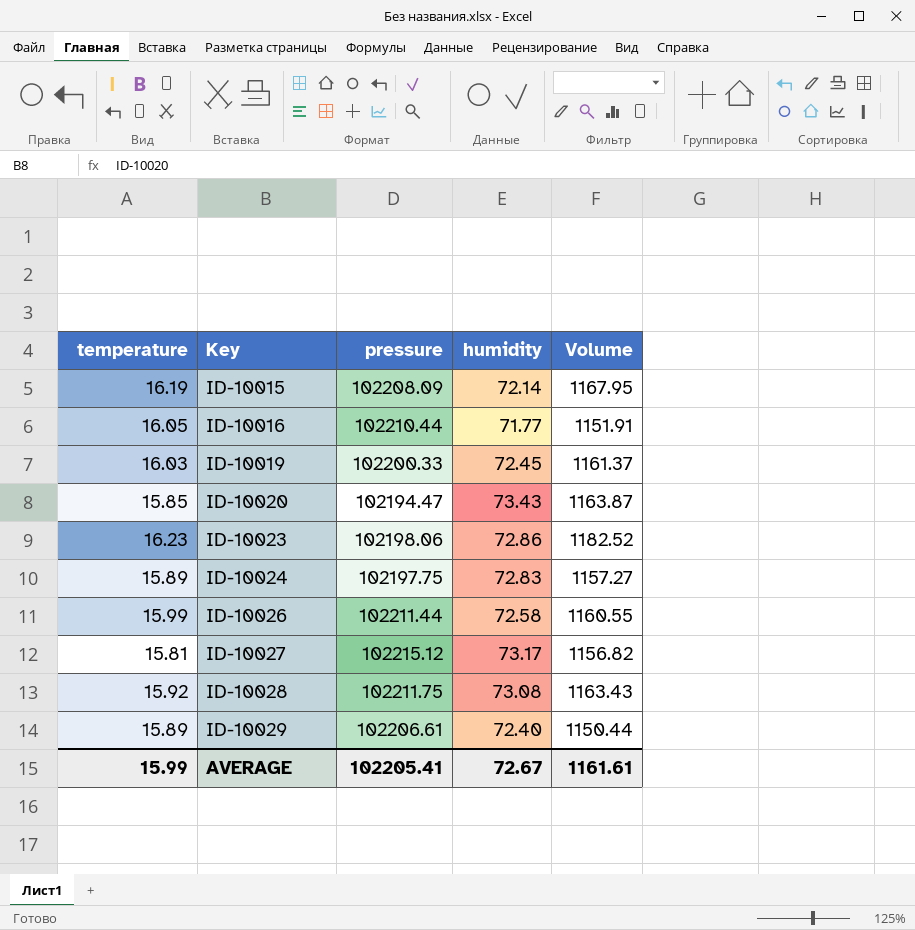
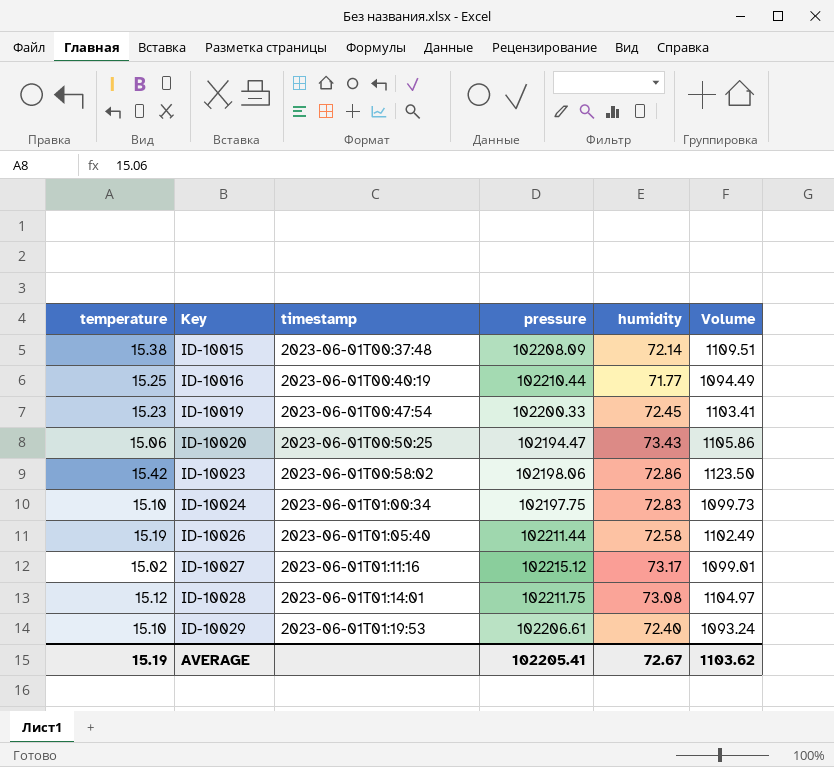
column timestamp | position: none -> 3
ID-10015 | temperature: 16.19 -> 15.38
ID-10015 | Volume: 1167.95 -> 1109.51
ID-10016 | temperature: 16.05 -> 15.25
ID-10016 | Volume: 1151.91 -> 1094.49
ID-10019 | temperature: 16.03 -> 15.23
ID-10019 | Volume: 1161.37 -> 1103.41
ID-10020 | temperature: 15.85 -> 15.06
ID-10020 | Volume: 1163.87 -> 1105.86
ID-10023 | temperature: 16.23 -> 15.42
ID-10023 | Volume: 1182.52 -> 1123.50
ID-10024 | temperature: 15.89 -> 15.10
ID-10024 | Volume: 1157.27 -> 1099.73
ID-10026 | temperature: 15.99 -> 15.19
ID-10026 | Volume: 1160.55 -> 1102.49
ID-10027 | temperature: 15.81 -> 15.02
ID-10027 | Volume: 1156.82 -> 1099.01
ID-10028 | temperature: 15.92 -> 15.12
ID-10028 | Volume: 1163.43 -> 1104.97
ID-10029 | temperature: 15.89 -> 15.10
ID-10029 | Volume: 1150.44 -> 1093.24
AVERAGE | temperature: 15.99 -> 15.19
AVERAGE | Volume: 1161.61 -> 1103.62

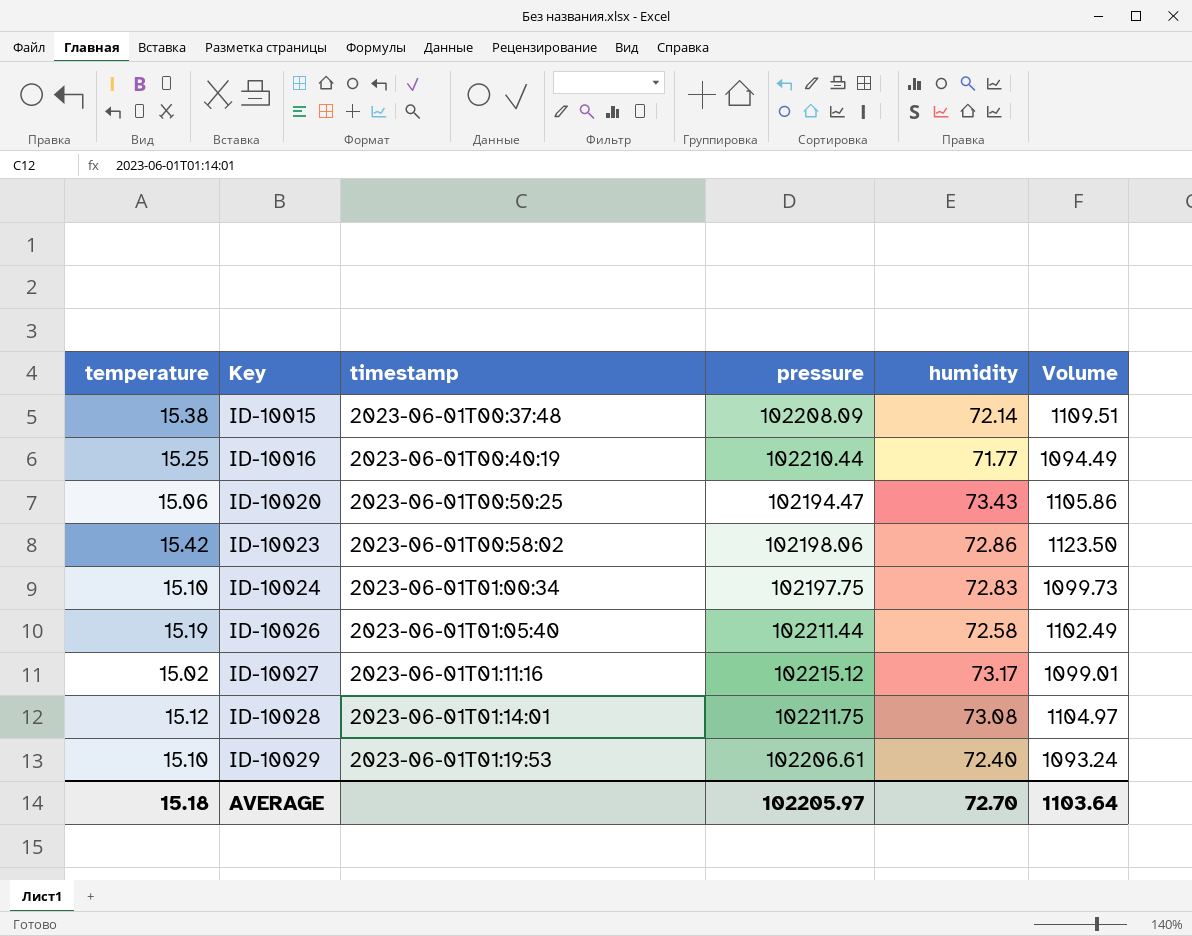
row ID-10019: 15.23 | 2023-06-01T00:47:54 | 102200.33 | 72.45 | 1103.41 -> none
AVERAGE | temperature: 15.19 -> 15.18
AVERAGE | pressure: 102205.41 -> 102205.97
AVERAGE | humidity: 72.67 -> 72.70
AVERAGE | Volume: 1103.62 -> 1103.64

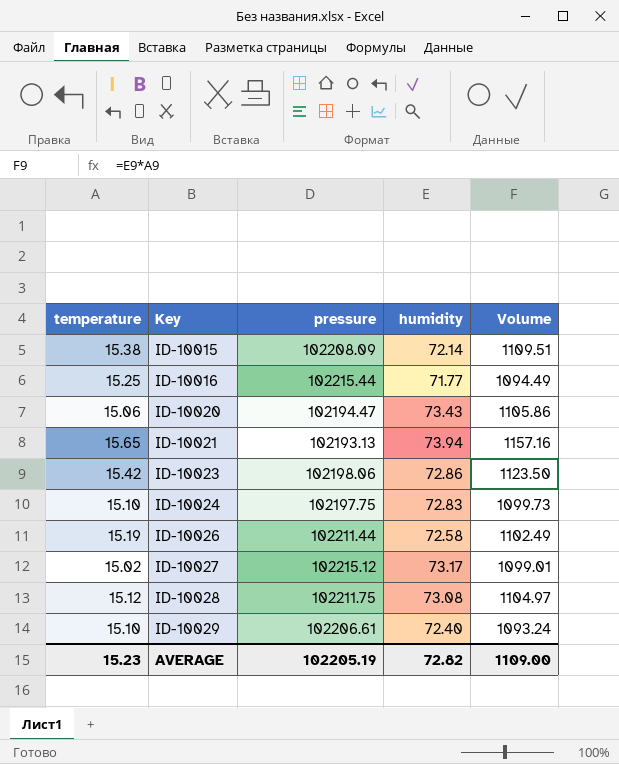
column timestamp | position: 3 -> none
ID-10016 | pressure: 102210.44 -> 102215.44
row ID-10021: none -> 15.65 | 102193.13 | 73.94 | 1157.16
AVERAGE | temperature: 15.18 -> 15.23
AVERAGE | pressure: 102205.97 -> 102205.19
AVERAGE | humidity: 72.70 -> 72.82
AVERAGE | Volume: 1103.64 -> 1109.00

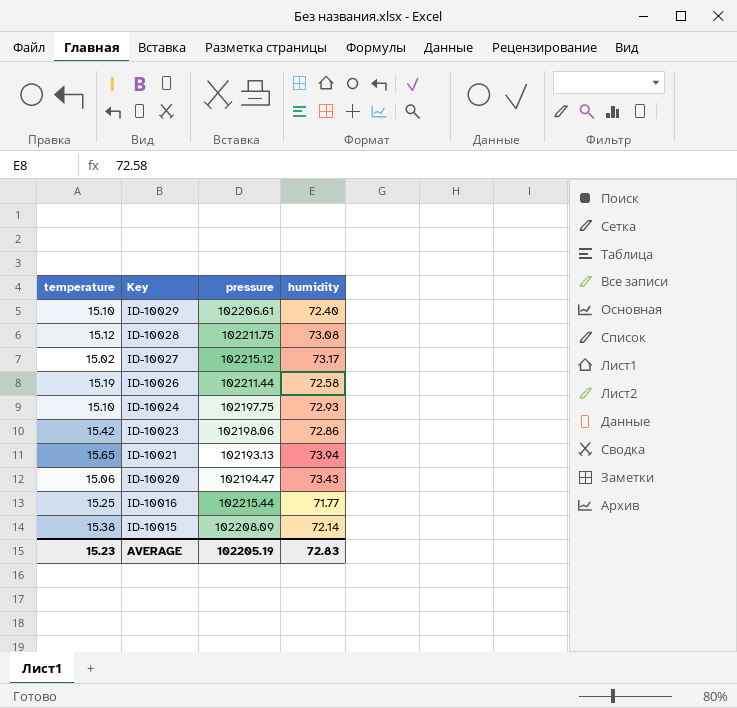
row order: Key ascending -> Key descending
column Volume | formula: [temperature] * [humidity] -> none
ID-10024 | humidity: 72.83 -> 72.93
AVERAGE | humidity: 72.82 -> 72.83

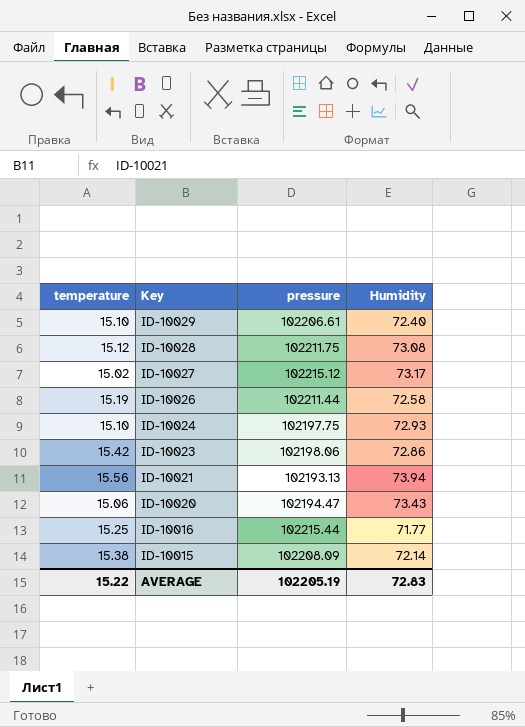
column name: humidity -> Humidity
ID-10021 | temperature: 15.65 -> 15.56
AVERAGE | temperature: 15.23 -> 15.22

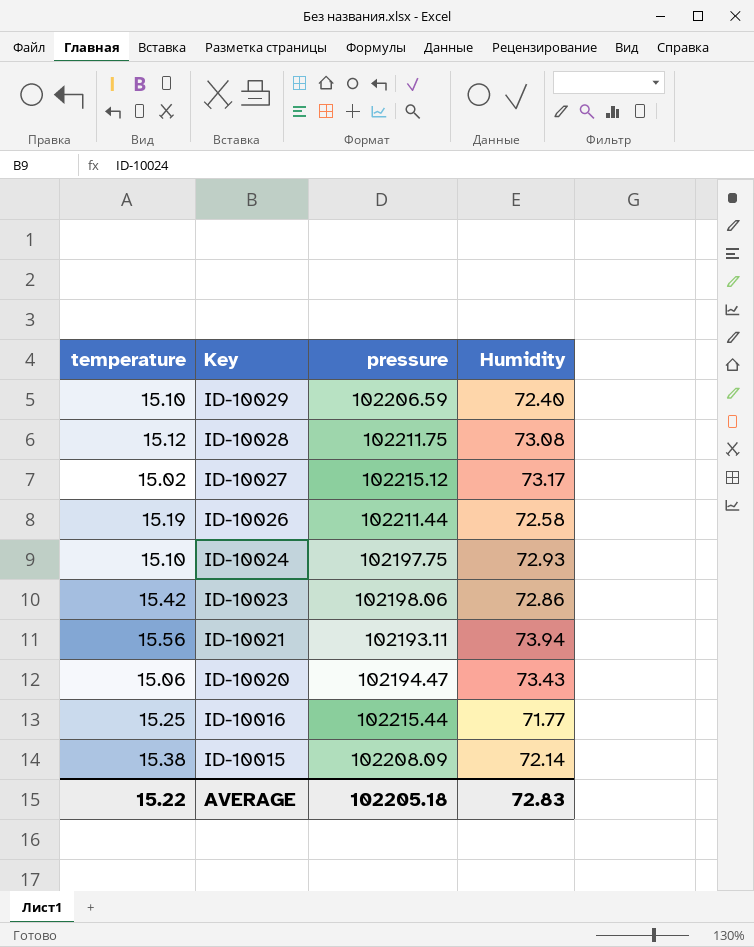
ID-10029 | pressure: 102206.61 -> 102206.59
ID-10021 | pressure: 102193.13 -> 102193.11
AVERAGE | pressure: 102205.19 -> 102205.18

